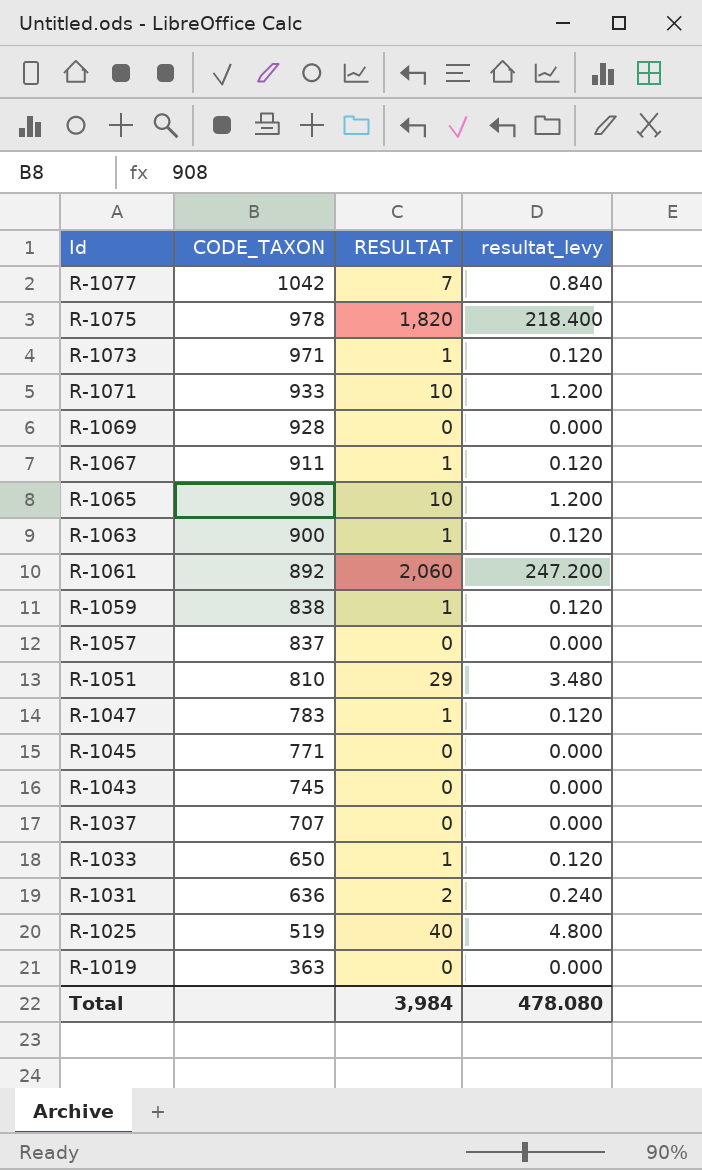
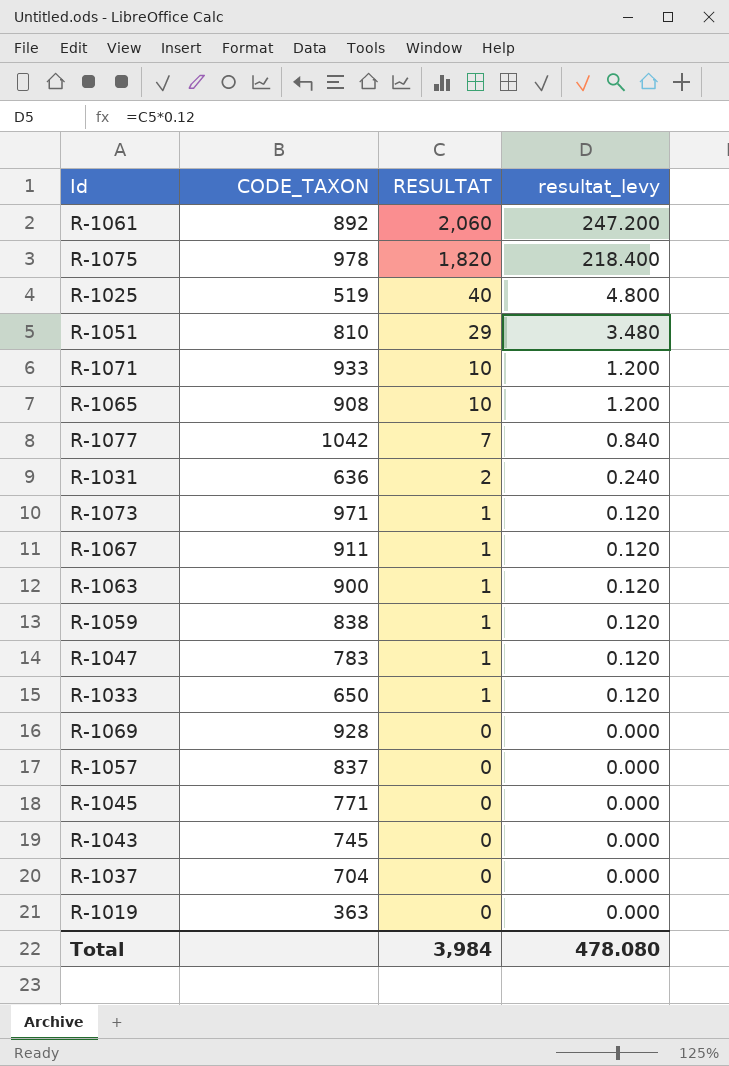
row order: Id descending -> RESULTAT descending
R-1037 | CODE_TAXON: 707 -> 704

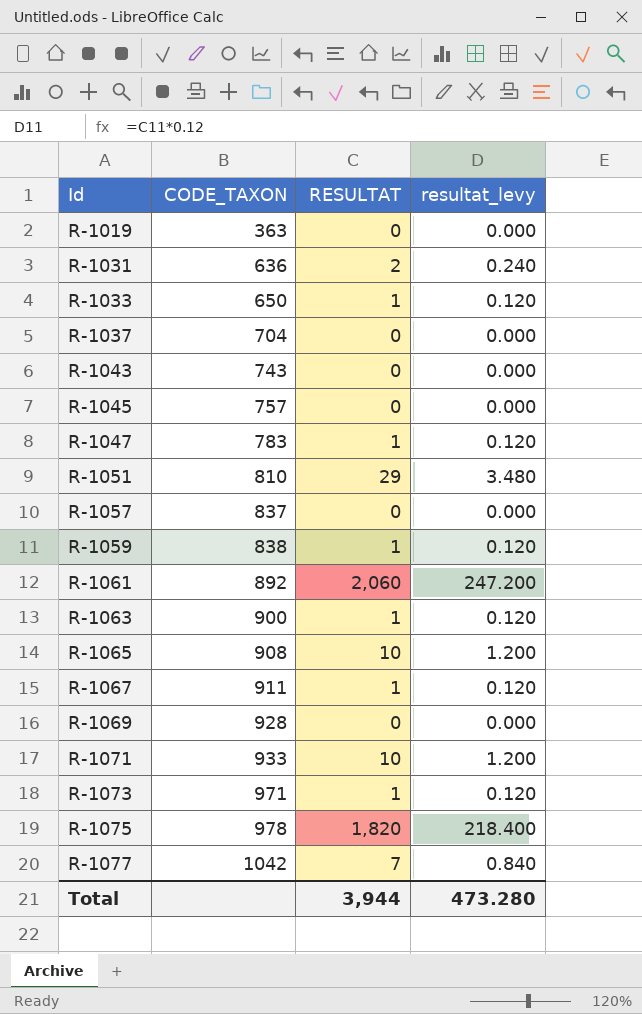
row order: RESULTAT descending -> Id ascending
row R-1025: 519 | 40 | 4.800 -> none
R-1043 | CODE_TAXON: 745 -> 743
R-1045 | CODE_TAXON: 771 -> 757
Total | RESULTAT: 3,984 -> 3,944
Total | resultat_levy: 478.080 -> 473.280

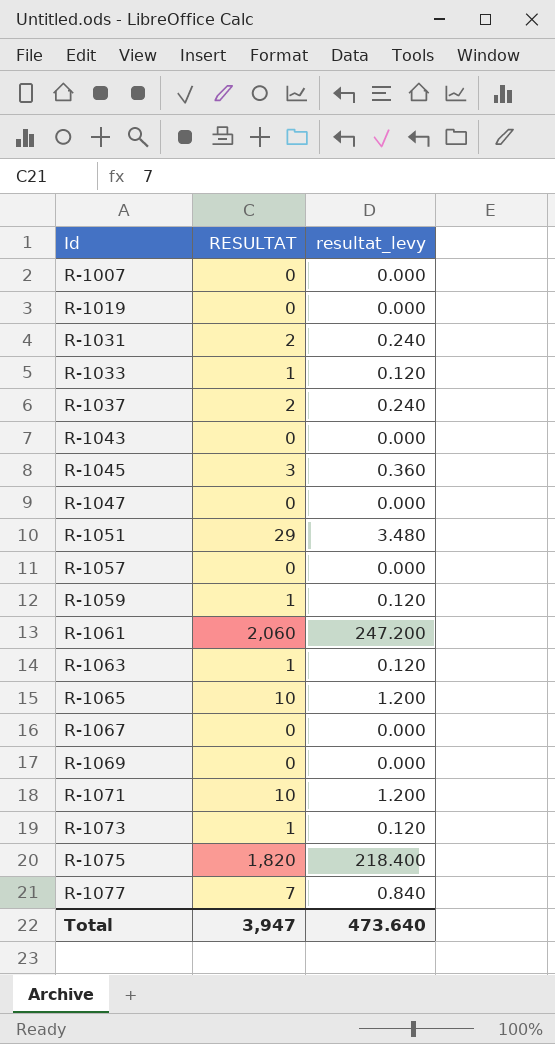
column CODE_TAXON | position: 2 -> none
row R-1007: none -> 0 | 0.000
R-1037 | RESULTAT: 0 -> 2
R-1037 | resultat_levy: 0.000 -> 0.240
R-1045 | RESULTAT: 0 -> 3
R-1045 | resultat_levy: 0.000 -> 0.360
R-1047 | RESULTAT: 1 -> 0
R-1047 | resultat_levy: 0.120 -> 0.000
R-1067 | RESULTAT: 1 -> 0
R-1067 | resultat_levy: 0.120 -> 0.000
Total | RESULTAT: 3,944 -> 3,947
Total | resultat_levy: 473.280 -> 473.640

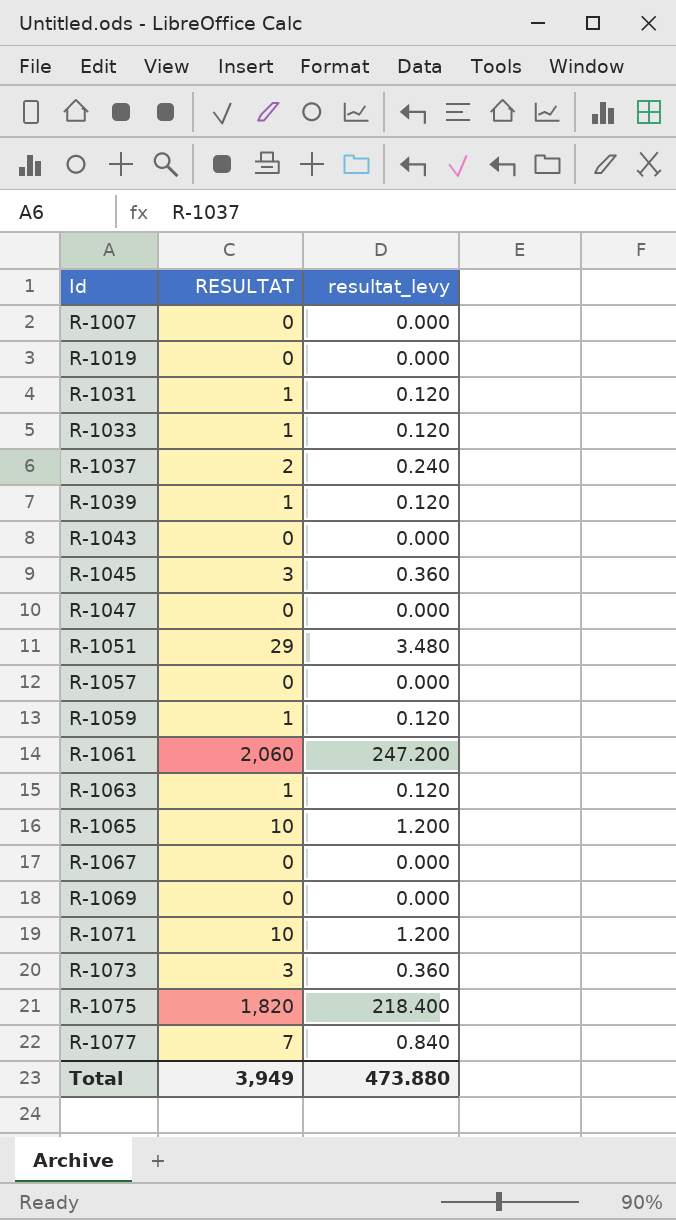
R-1031 | RESULTAT: 2 -> 1
R-1031 | resultat_levy: 0.240 -> 0.120
row R-1039: none -> 1 | 0.120
R-1073 | RESULTAT: 1 -> 3
R-1073 | resultat_levy: 0.120 -> 0.360
Total | RESULTAT: 3,947 -> 3,949
Total | resultat_levy: 473.640 -> 473.880

